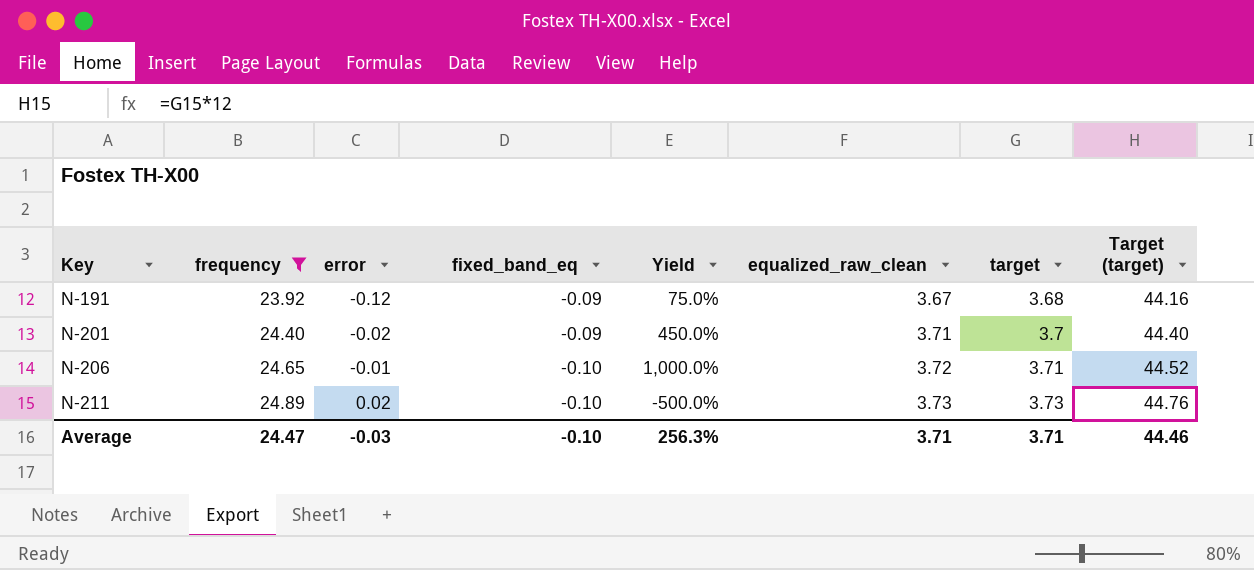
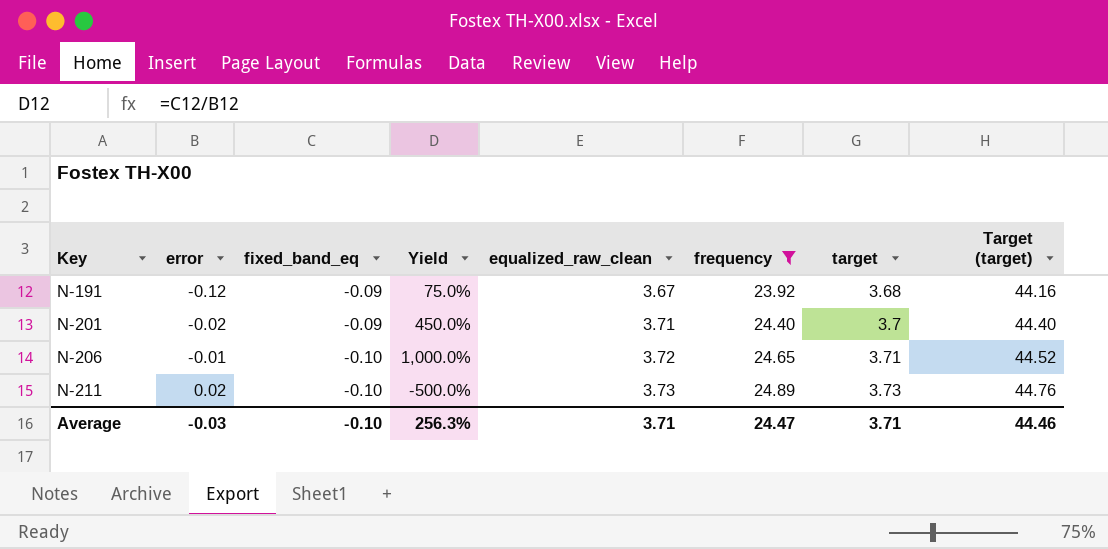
column frequency | position: 2 -> 6

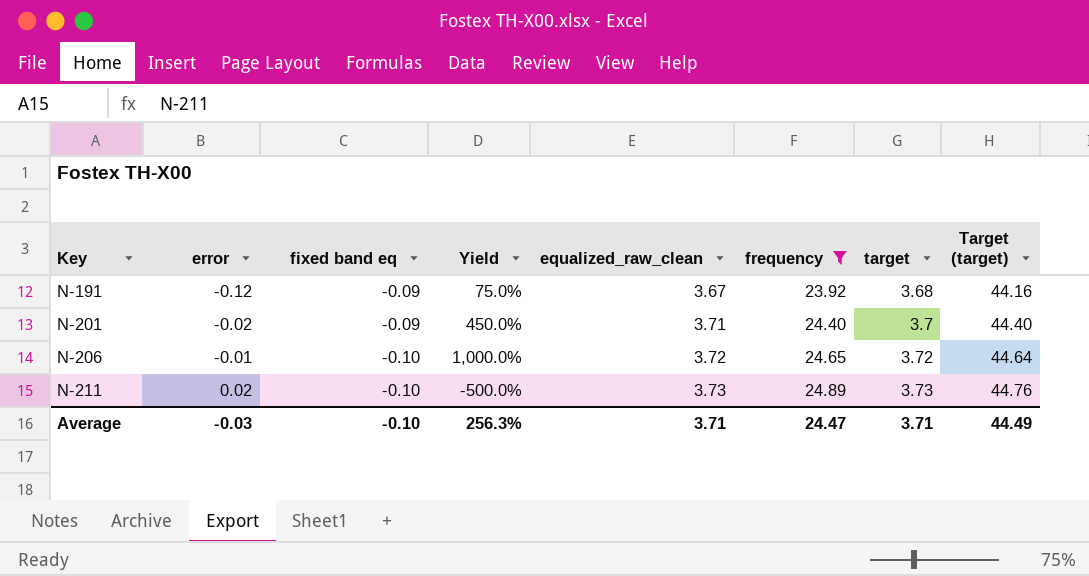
column name: fixed_band_eq -> fixed band eq
N-206 | target: 3.71 -> 3.72
N-206 | Target (target): 44.52 -> 44.64
Average | Target (target): 44.46 -> 44.49

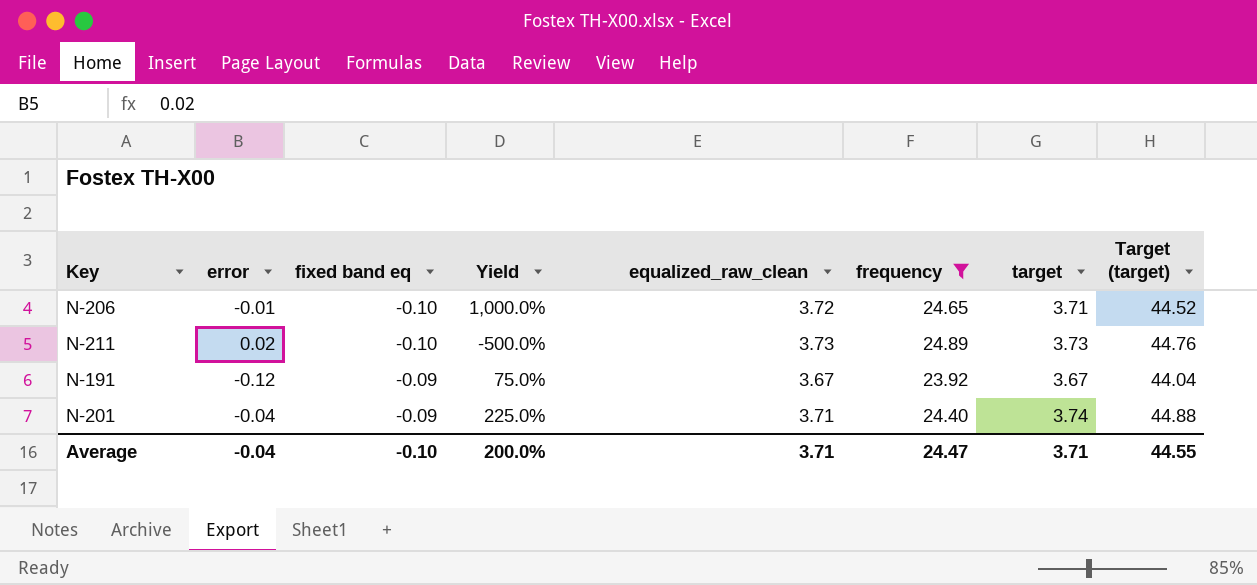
row order: Key ascending -> fixed band eq ascending
N-206 | target: 3.72 -> 3.71
N-206 | Target (target): 44.64 -> 44.52
N-191 | target: 3.68 -> 3.67
N-191 | Target (target): 44.16 -> 44.04
N-201 | error: -0.02 -> -0.04
N-201 | Yield: 450.0% -> 225.0%
N-201 | target: 3.7 -> 3.74
N-201 | Target (target): 44.40 -> 44.88
Average | error: -0.03 -> -0.04
Average | Yield: 256.3% -> 200.0%
Average | Target (target): 44.49 -> 44.55

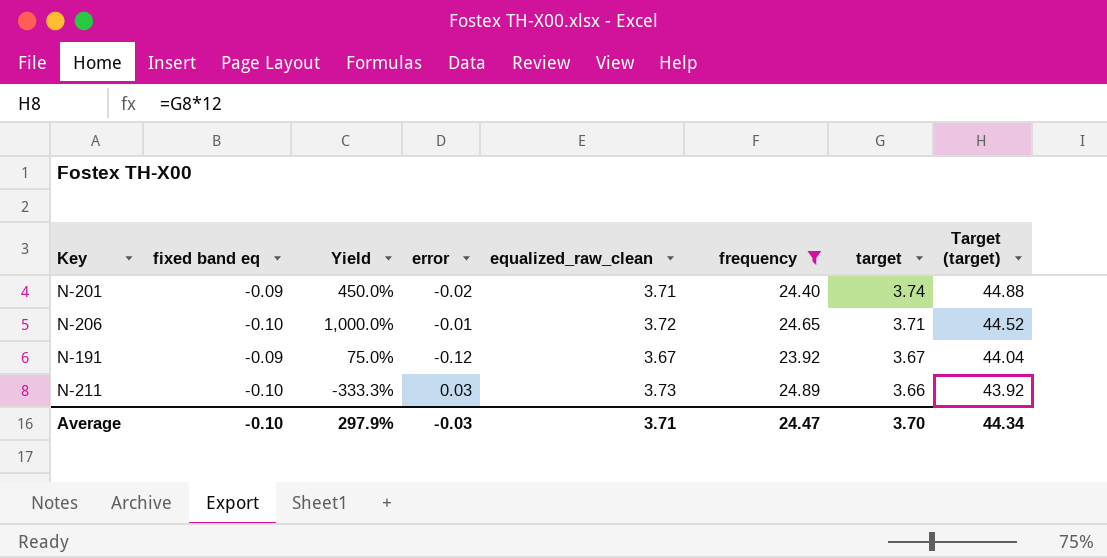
row order: fixed band eq ascending -> target descending
column error | position: 2 -> 4
N-201 | Yield: 225.0% -> 450.0%
N-201 | error: -0.04 -> -0.02
N-211 | Yield: -500.0% -> -333.3%
N-211 | error: 0.02 -> 0.03
N-211 | target: 3.73 -> 3.66
N-211 | Target (target): 44.76 -> 43.92
Average | Yield: 200.0% -> 297.9%
Average | error: -0.04 -> -0.03
Average | target: 3.71 -> 3.70
Average | Target (target): 44.55 -> 44.34

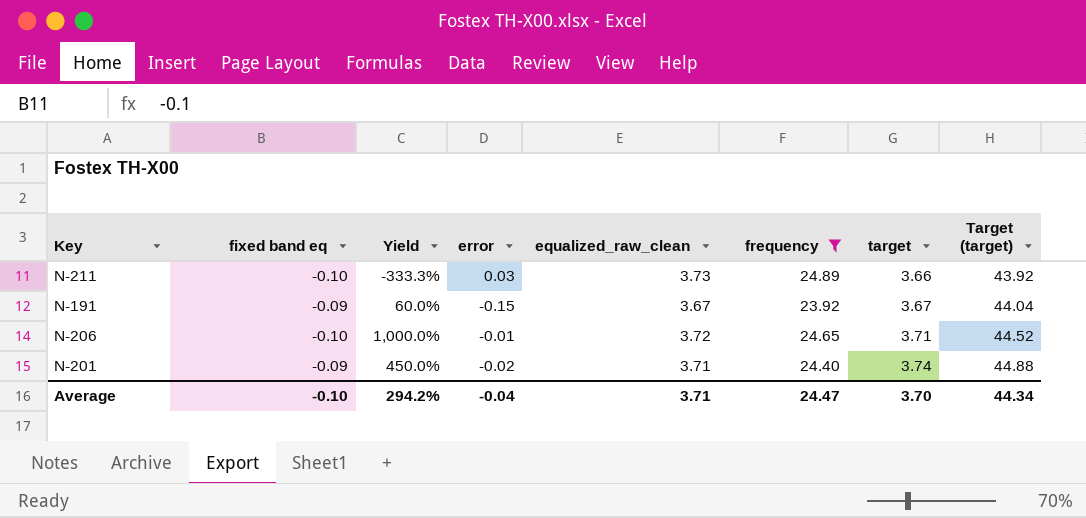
row order: target descending -> target ascending
N-191 | Yield: 75.0% -> 60.0%
N-191 | error: -0.12 -> -0.15
Average | Yield: 297.9% -> 294.2%
Average | error: -0.03 -> -0.04

